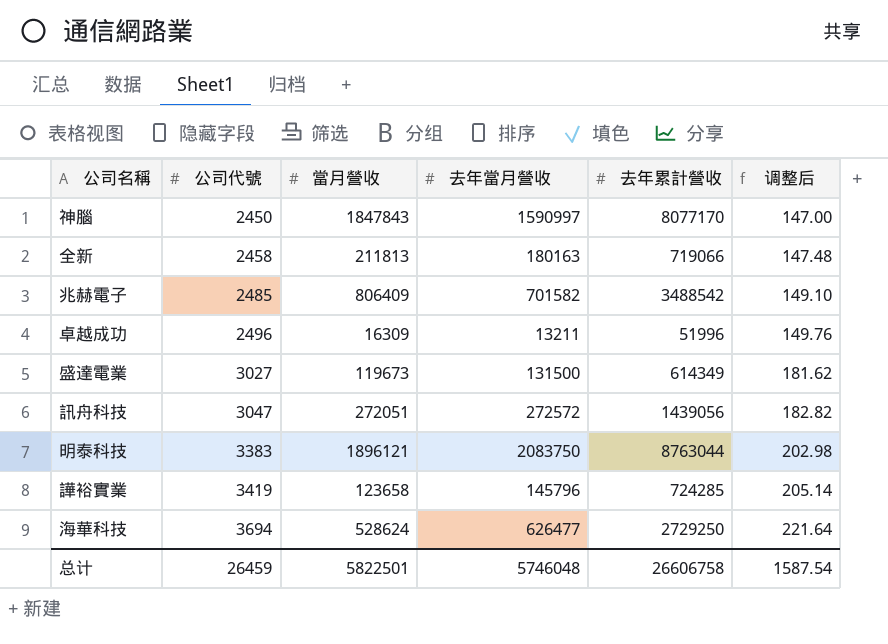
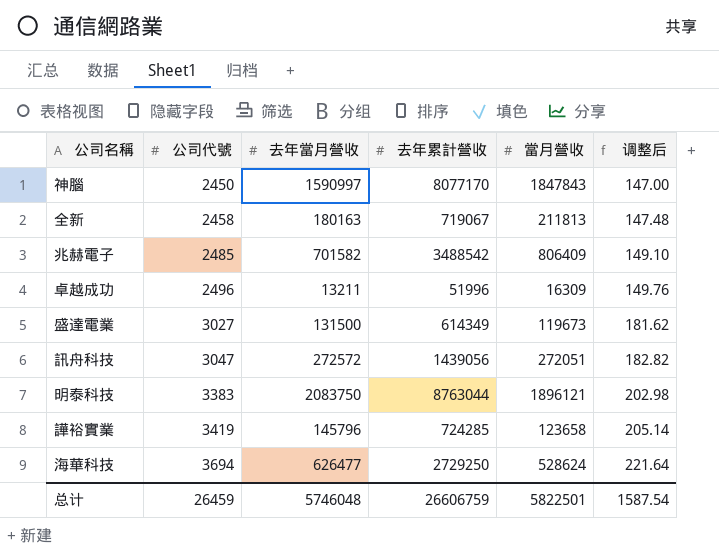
column 當月營收 | position: 3 -> 5
全新 | 去年累計營收: 719066 -> 719067
总计 | 去年累計營收: 26606758 -> 26606759

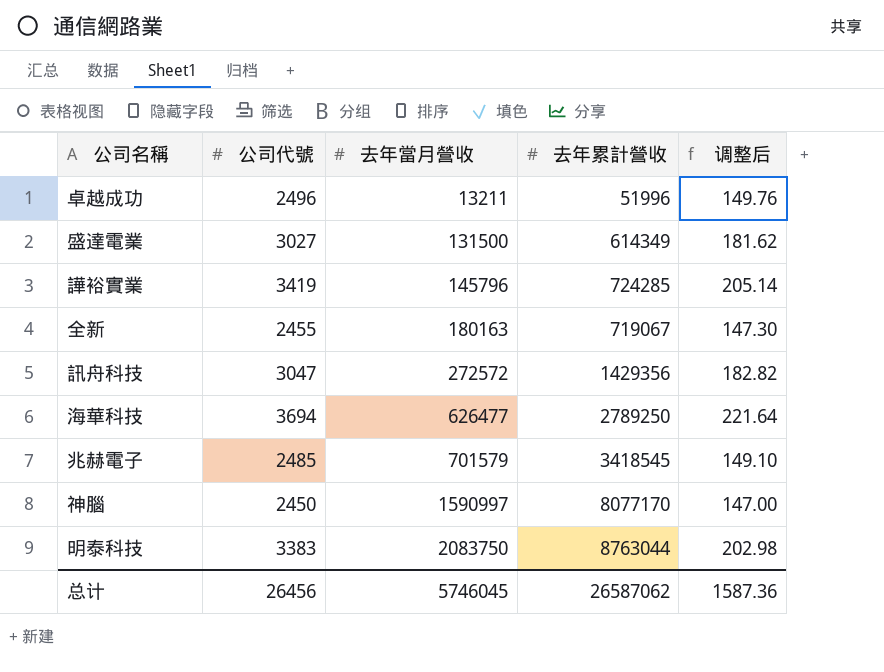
row order: 公司代號 ascending -> 去年當月營收 ascending
column 當月營收 | position: 5 -> none
全新 | 公司代號: 2458 -> 2455
全新 | 调整后: 147.48 -> 147.30
訊舟科技 | 去年累計營收: 1439056 -> 1429356
海華科技 | 去年累計營收: 2729250 -> 2789250
兆赫電子 | 去年當月營收: 701582 -> 701579
兆赫電子 | 去年累計營收: 3488542 -> 3418545
总计 | 公司代號: 26459 -> 26456
总计 | 去年當月營收: 5746048 -> 5746045
总计 | 去年累計營收: 26606759 -> 26587062
总计 | 调整后: 1587.54 -> 1587.36

